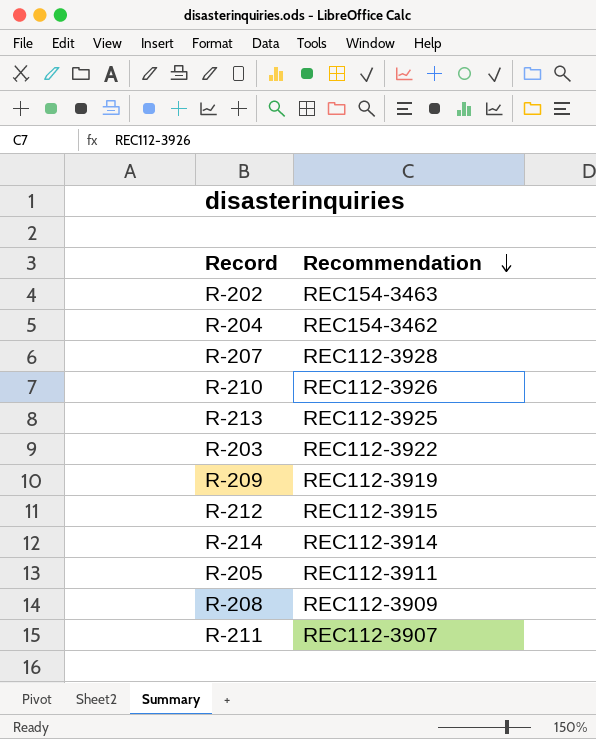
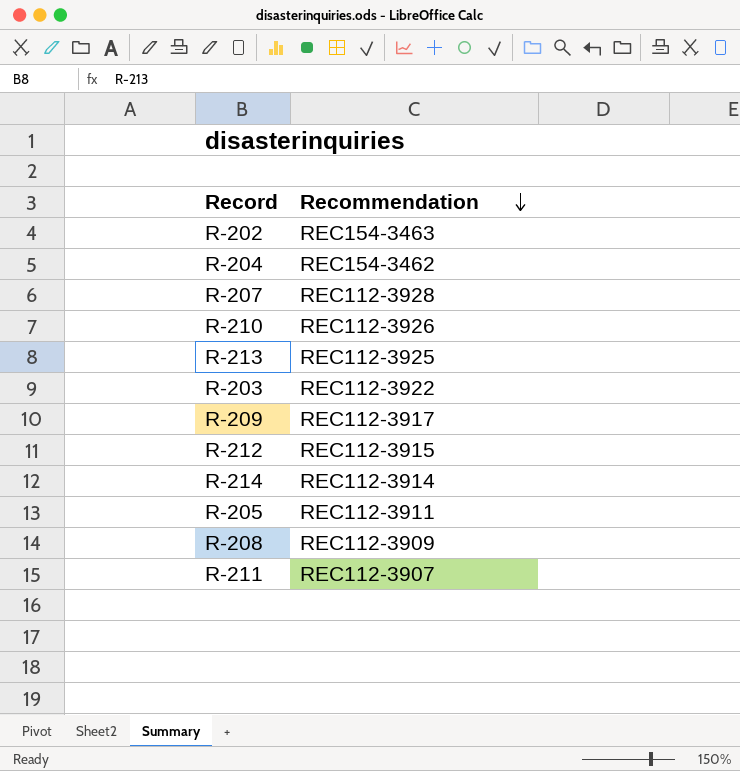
R-209 | Recommendation: REC112-3919 -> REC112-3917

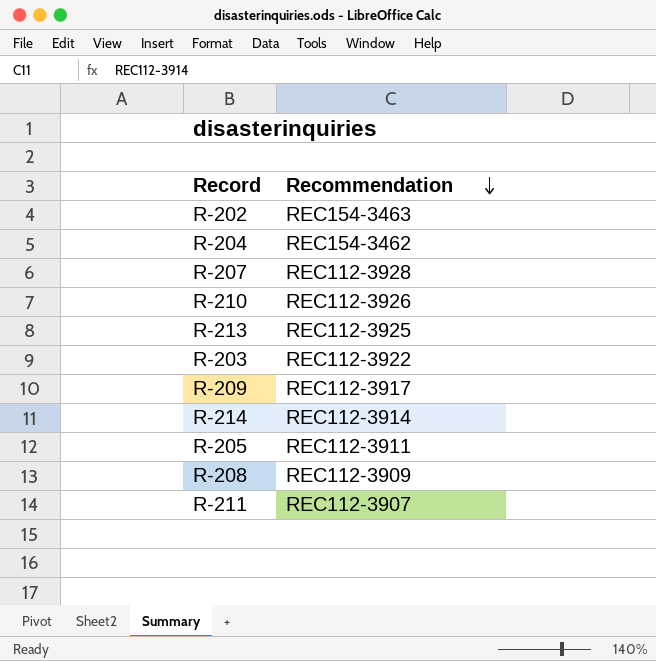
row R-212: REC112-3915 -> none

